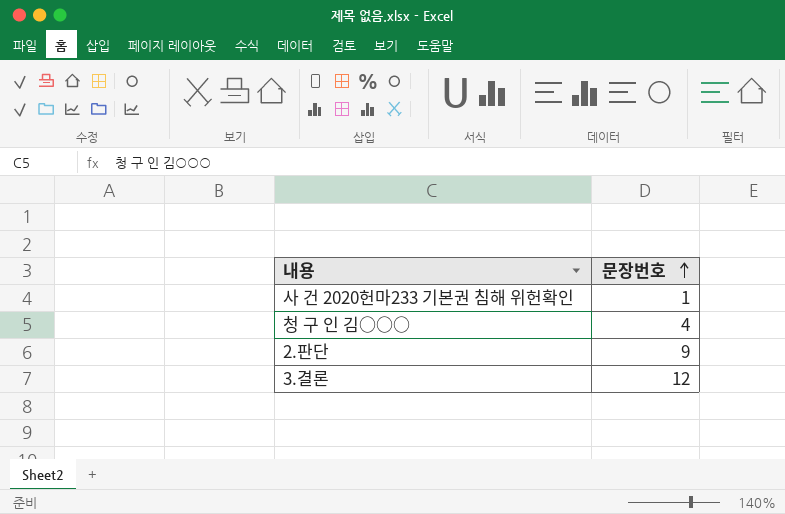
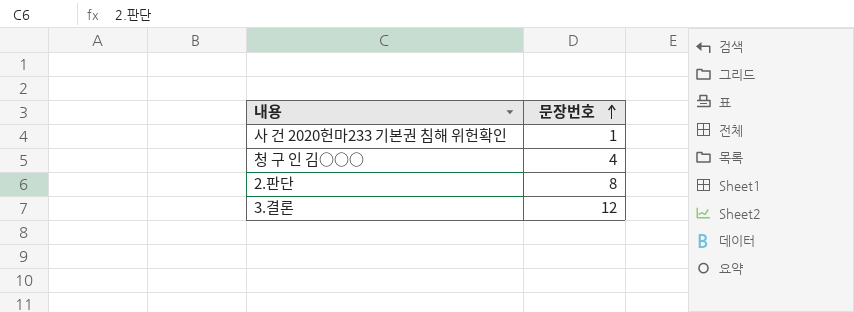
2.판단 | 문장번호: 9 -> 8

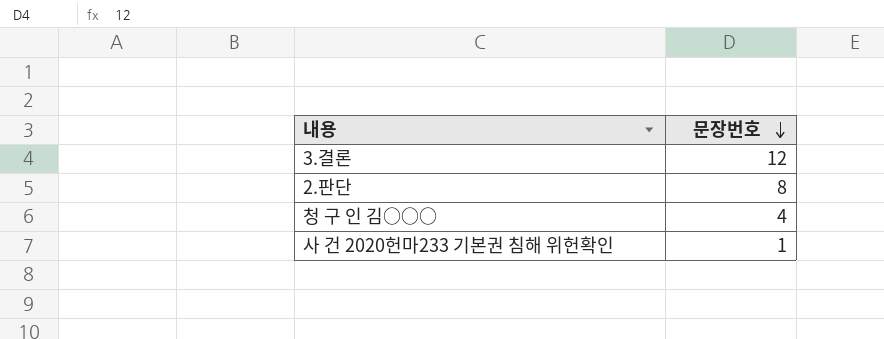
row order: 문장번호 ascending -> 문장번호 descending

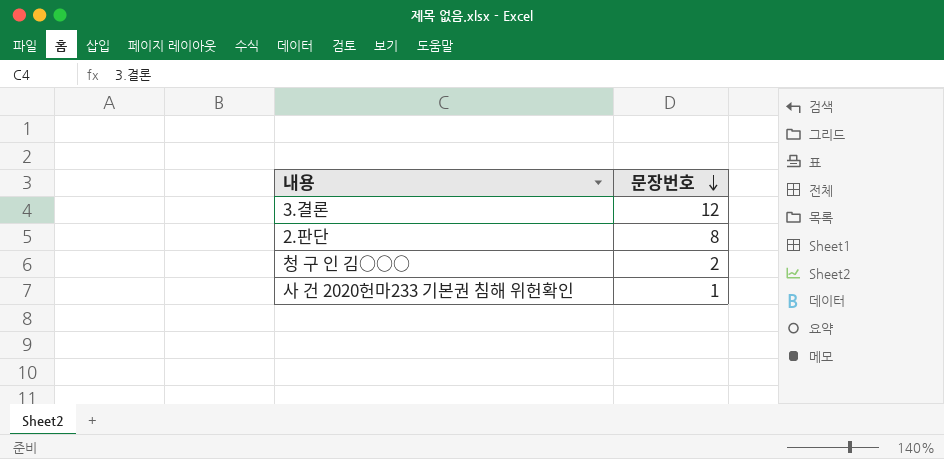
청 구 인 김○○○ | 문장번호: 4 -> 2

